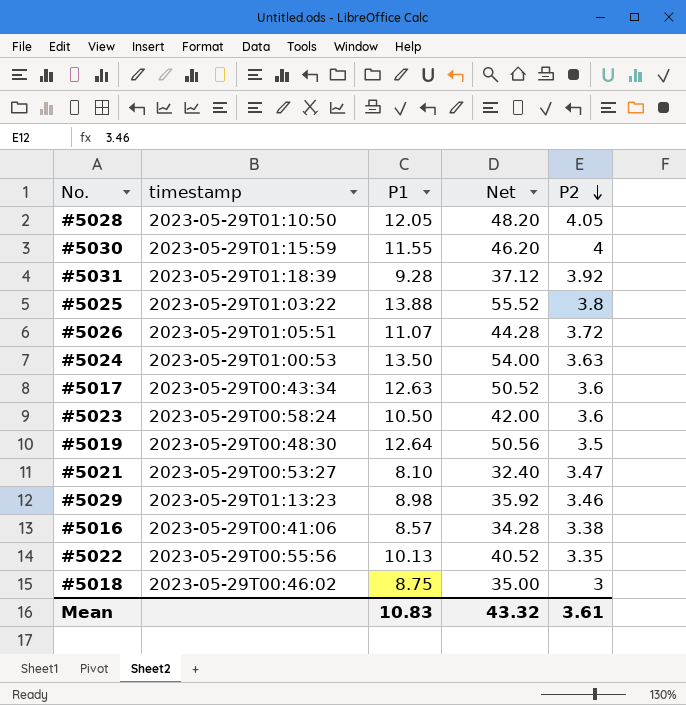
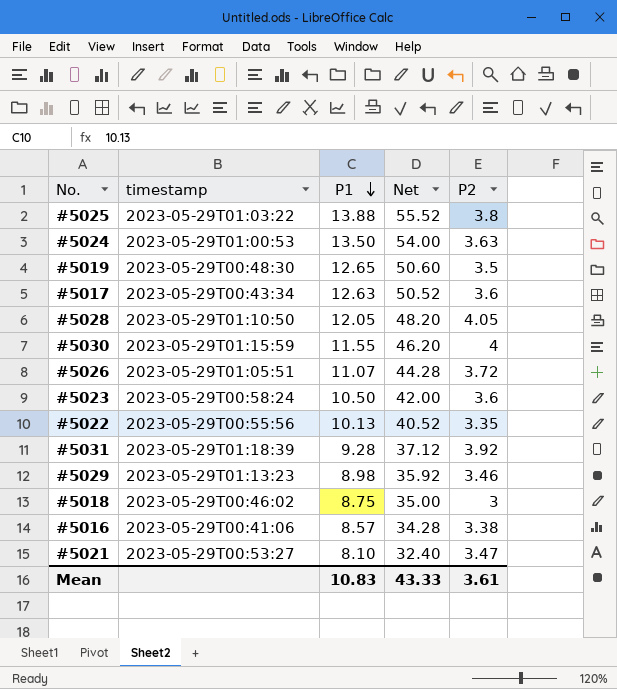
row order: P2 descending -> P1 descending
#5019 | P1: 12.64 -> 12.65
#5019 | Net: 50.56 -> 50.60
Mean | Net: 43.32 -> 43.33

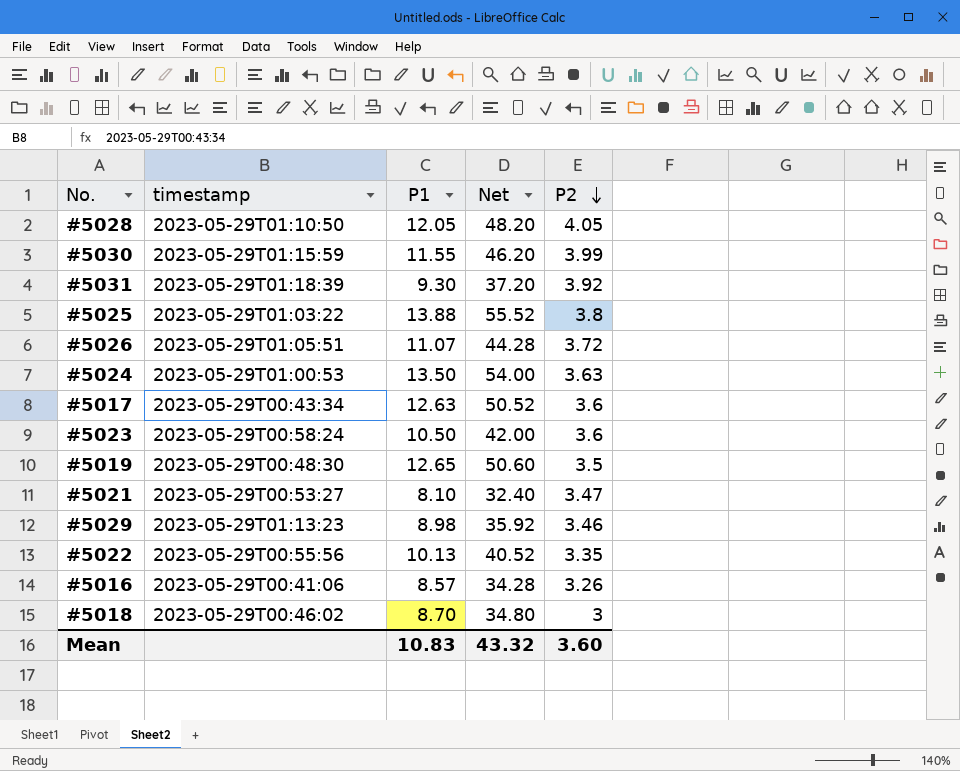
row order: P1 descending -> P2 descending
#5030 | P2: 4 -> 3.99
#5031 | P1: 9.28 -> 9.30
#5031 | Net: 37.12 -> 37.20
#5016 | P2: 3.38 -> 3.26
#5018 | P1: 8.75 -> 8.70
#5018 | Net: 35.00 -> 34.80
Mean | Net: 43.33 -> 43.32
Mean | P2: 3.61 -> 3.60

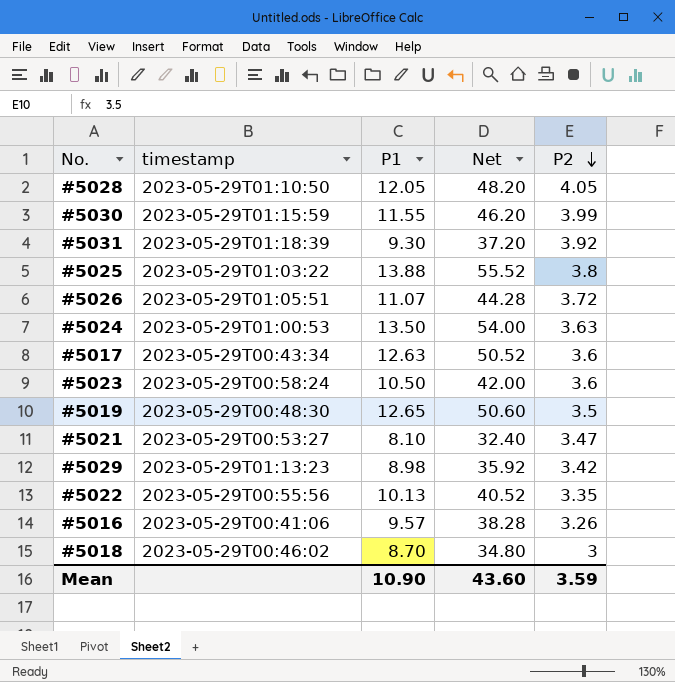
#5029 | P2: 3.46 -> 3.42
#5016 | P1: 8.57 -> 9.57
#5016 | Net: 34.28 -> 38.28
Mean | P1: 10.83 -> 10.90
Mean | Net: 43.32 -> 43.60
Mean | P2: 3.60 -> 3.59

